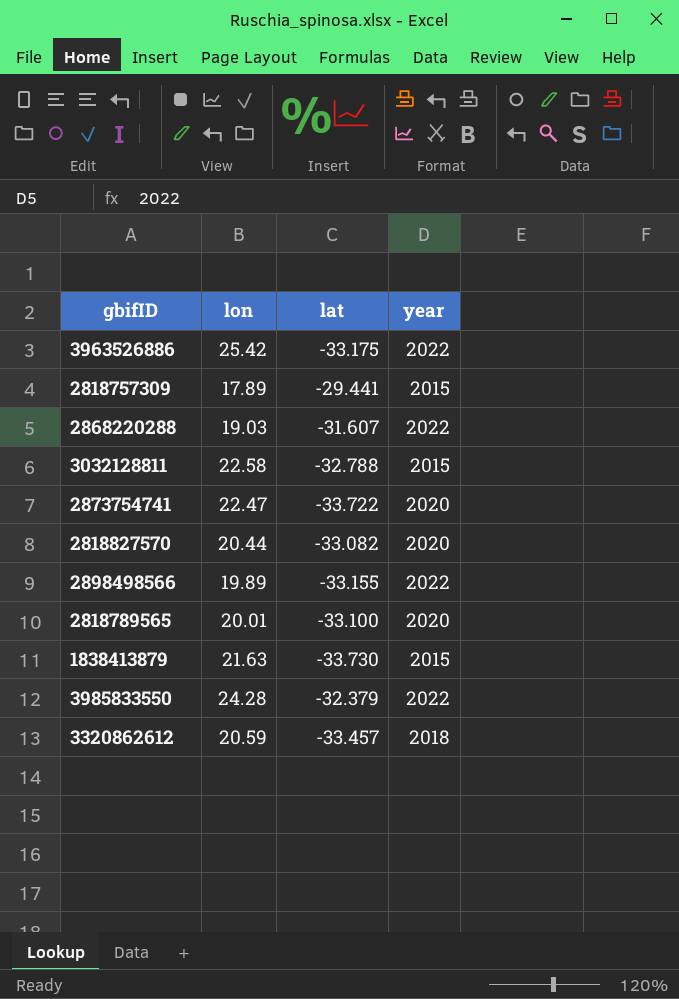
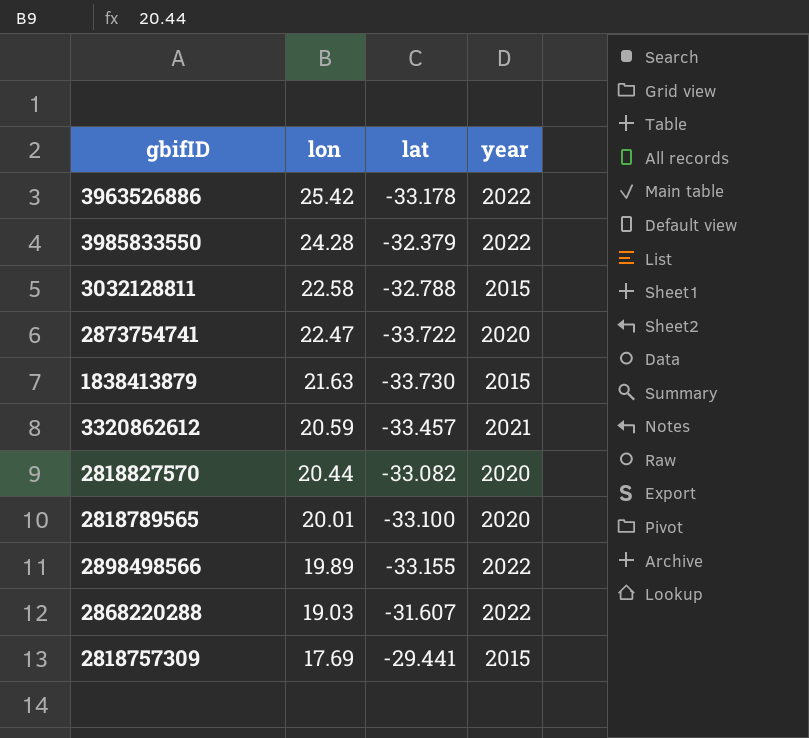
row order: none -> lon descending
3963526886 | lat: -33.175 -> -33.178
3320862612 | year: 2018 -> 2021
2818757309 | lon: 17.89 -> 17.69

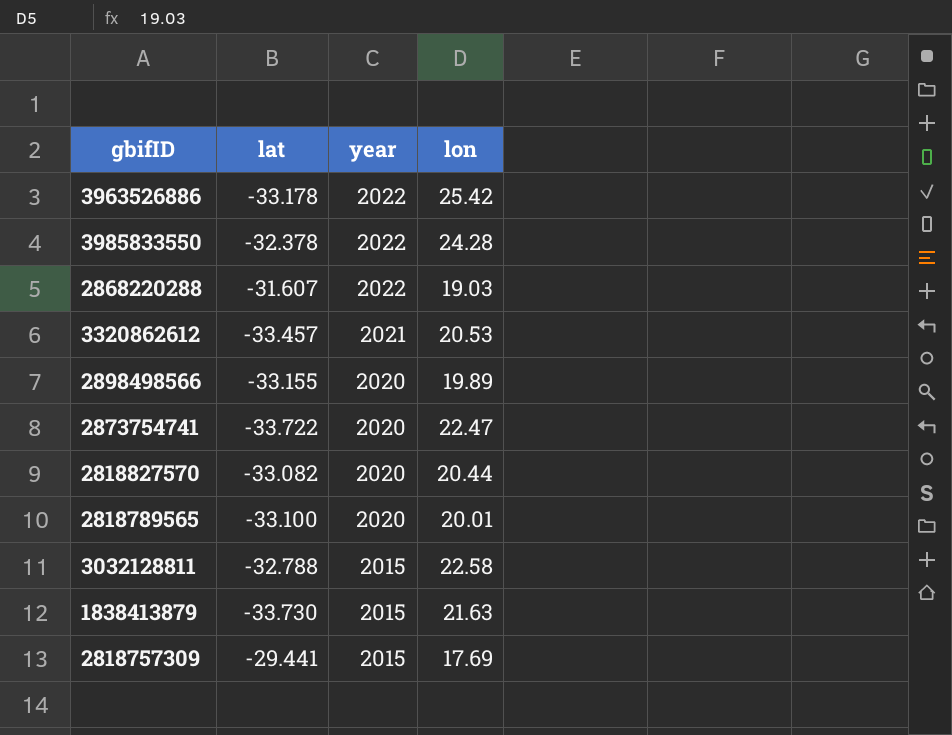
row order: lon descending -> year descending
column lon | position: 2 -> 4
3985833550 | lat: -32.379 -> -32.378
3320862612 | lon: 20.59 -> 20.53
2898498566 | year: 2022 -> 2020

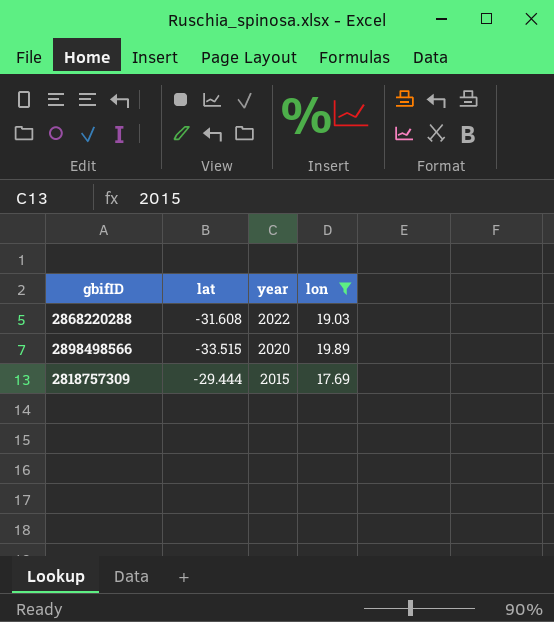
filter: none -> lon <= 19.89
2868220288 | lat: -31.607 -> -31.608
2898498566 | lat: -33.155 -> -33.515
2818757309 | lat: -29.441 -> -29.444

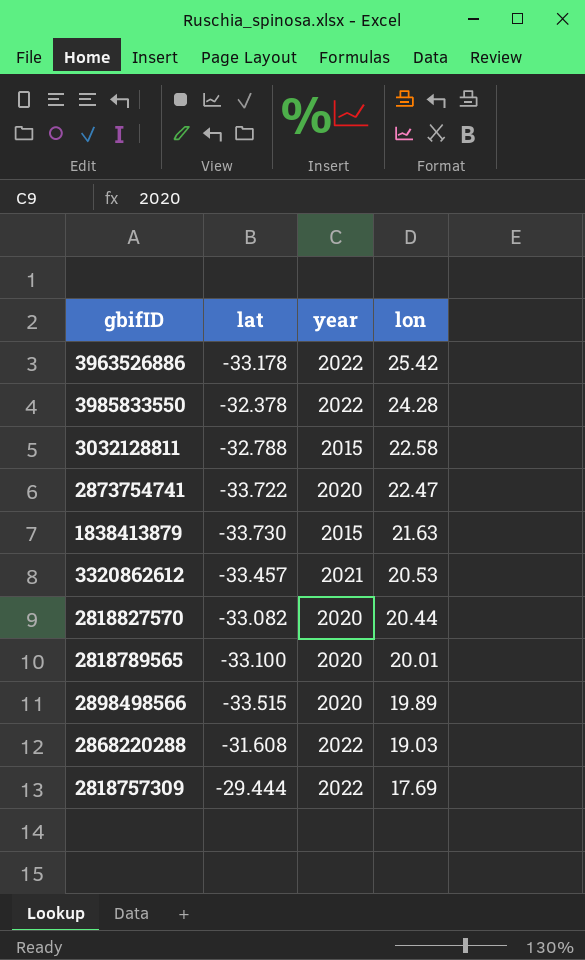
filter: lon <= 19.89 -> none
row order: year descending -> lon descending
2818757309 | year: 2015 -> 2022

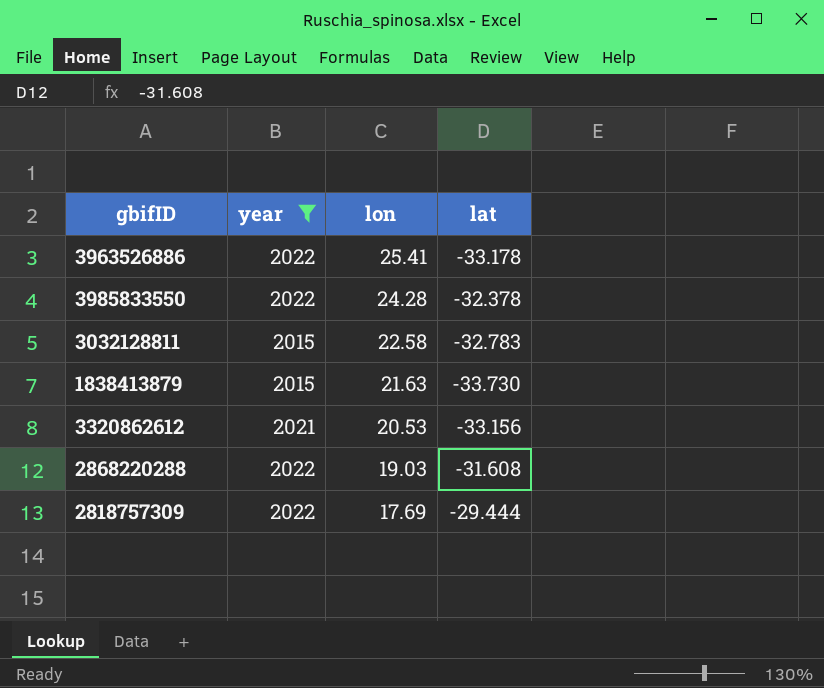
filter: none -> year != 2020
column lat | position: 2 -> 4
3963526886 | lon: 25.42 -> 25.41
3032128811 | lat: -32.788 -> -32.783
3320862612 | lat: -33.457 -> -33.156

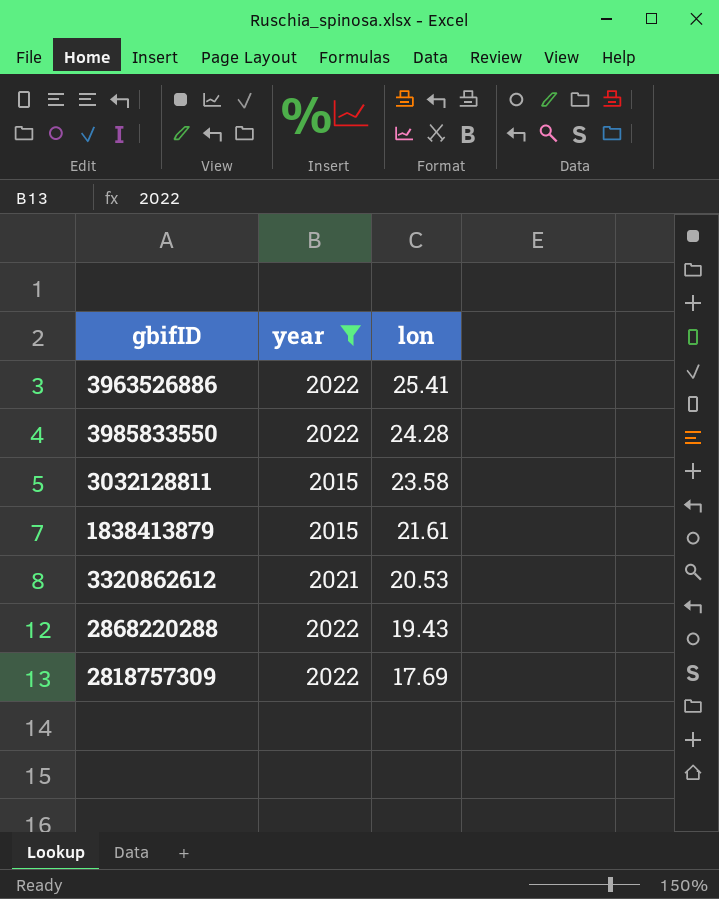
column lat | position: 4 -> none
3032128811 | lon: 22.58 -> 23.58
1838413879 | lon: 21.63 -> 21.61
2868220288 | lon: 19.03 -> 19.43

